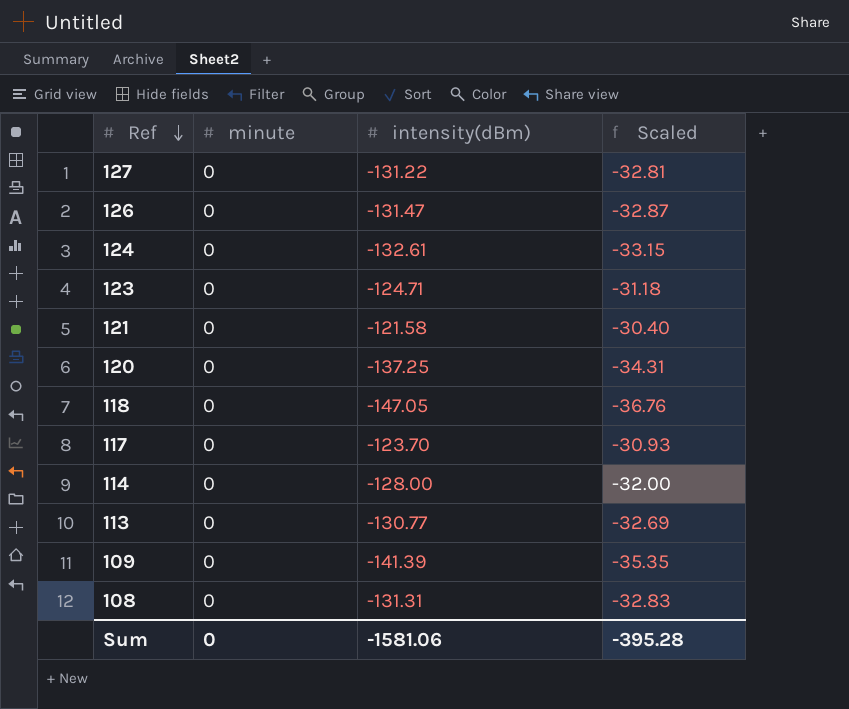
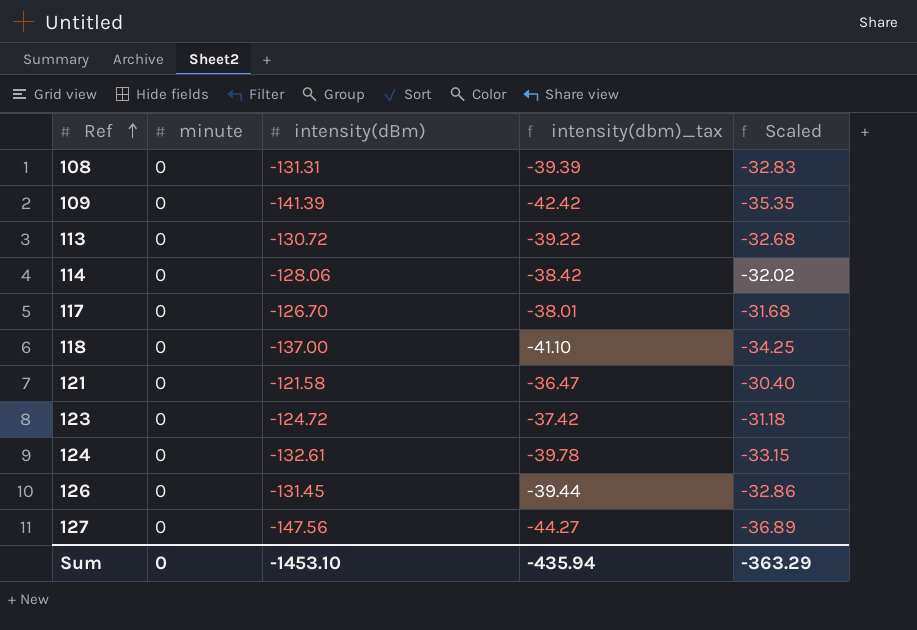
row order: Ref descending -> Ref ascending
column intensity(dbm)_tax | formula: none -> [intensity(dBm)] * 0.3
row 120: 0 | -137.25 | -34.31 -> none
113 | intensity(dBm): -130.77 -> -130.72
113 | Scaled: -32.69 -> -32.68
114 | intensity(dBm): -128.00 -> -128.06
114 | Scaled: -32.00 -> -32.02
117 | intensity(dBm): -123.70 -> -126.70
117 | Scaled: -30.93 -> -31.68
118 | intensity(dBm): -147.05 -> -137.00
118 | Scaled: -36.76 -> -34.25
123 | intensity(dBm): -124.71 -> -124.72
126 | intensity(dBm): -131.47 -> -131.45
126 | Scaled: -32.87 -> -32.86
127 | intensity(dBm): -131.22 -> -147.56
127 | Scaled: -32.81 -> -36.89
Sum | intensity(dBm): -1581.06 -> -1453.10
Sum | Scaled: -395.28 -> -363.29

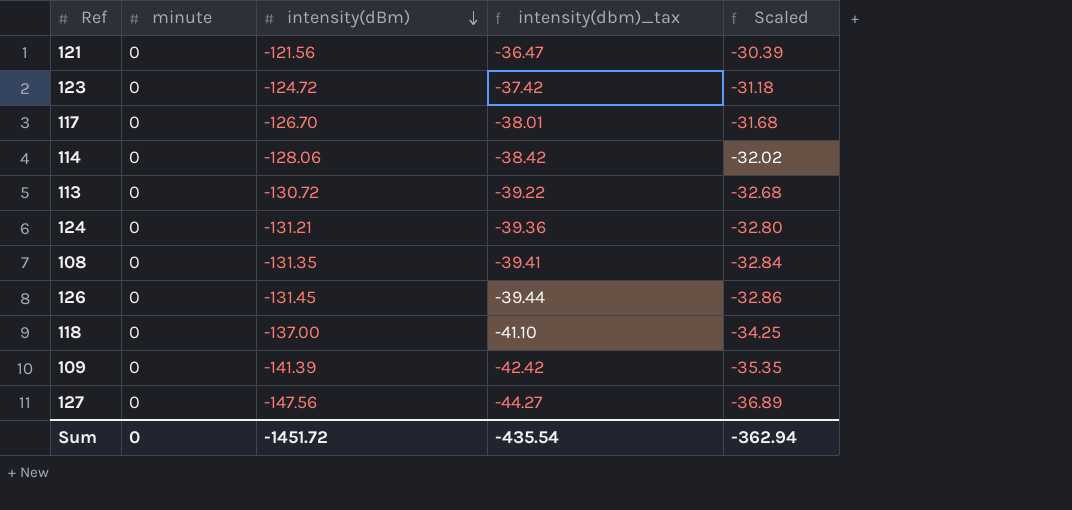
row order: Ref ascending -> intensity(dBm) descending
121 | intensity(dBm): -121.58 -> -121.56
121 | Scaled: -30.40 -> -30.39
124 | intensity(dBm): -132.61 -> -131.21
124 | intensity(dbm)_tax: -39.78 -> -39.36
124 | Scaled: -33.15 -> -32.80
108 | intensity(dBm): -131.31 -> -131.35
108 | intensity(dbm)_tax: -39.39 -> -39.41
108 | Scaled: -32.83 -> -32.84
Sum | intensity(dBm): -1453.10 -> -1451.72
Sum | intensity(dbm)_tax: -435.94 -> -435.54
Sum | Scaled: -363.29 -> -362.94

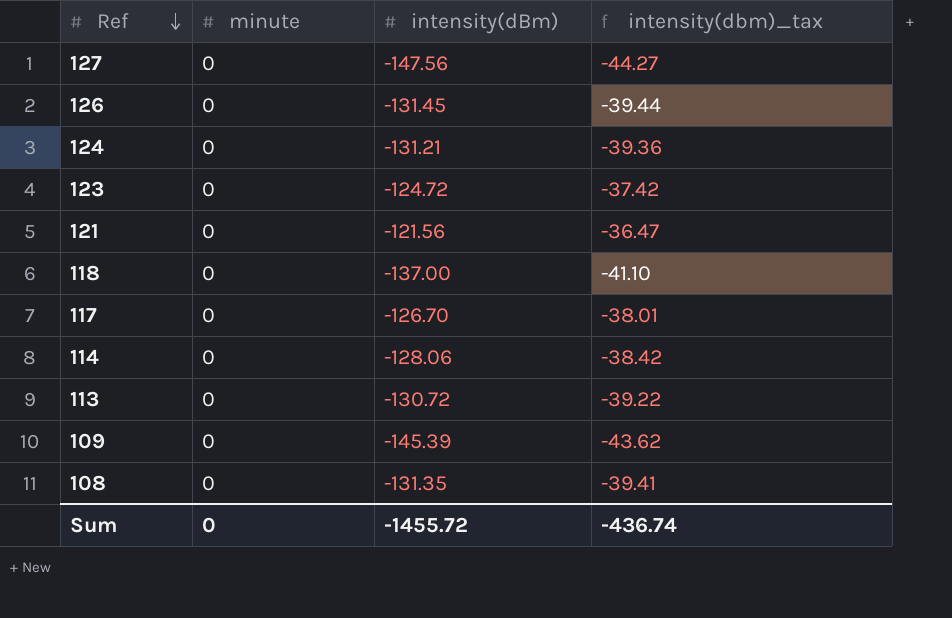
row order: intensity(dBm) descending -> Ref descending
column Scaled | formula: [intensity(dBm)] * 0.25 -> none
109 | intensity(dBm): -141.39 -> -145.39
109 | intensity(dbm)_tax: -42.42 -> -43.62
Sum | intensity(dBm): -1451.72 -> -1455.72
Sum | intensity(dbm)_tax: -435.54 -> -436.74

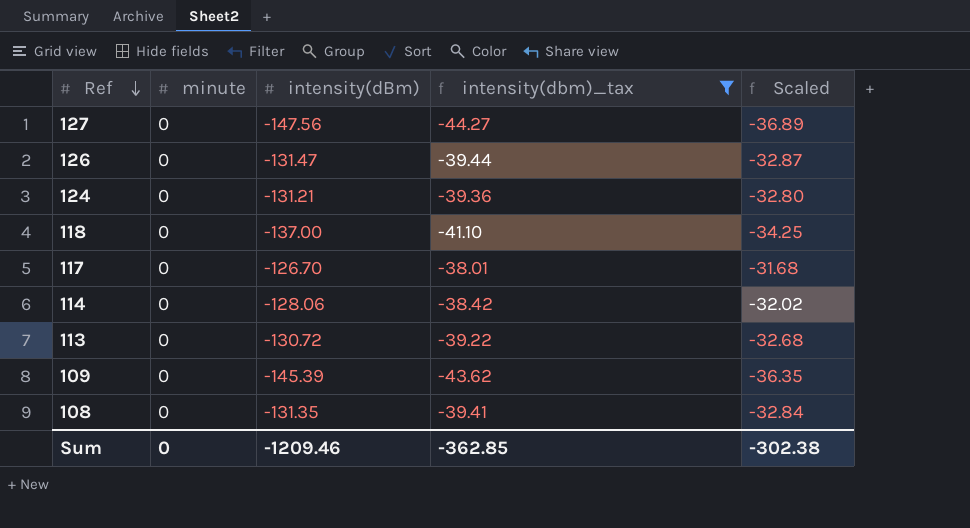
filter: none -> intensity(dbm)_tax <= -38.01
column Scaled | formula: none -> [intensity(dBm)] * 0.25
126 | intensity(dBm): -131.45 -> -131.47
Sum | intensity(dBm): -1455.72 -> -1209.46
Sum | intensity(dbm)_tax: -436.74 -> -362.85

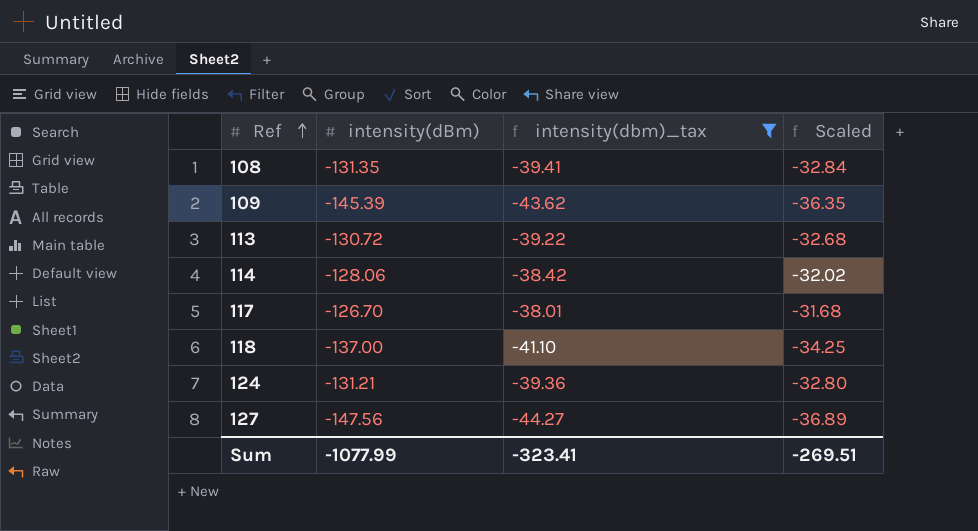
row order: Ref descending -> Ref ascending
column minute | position: 2 -> none
row 126: 0 | -131.47 | -39.44 | -32.87 -> none
Sum | intensity(dBm): -1209.46 -> -1077.99
Sum | intensity(dbm)_tax: -362.85 -> -323.41
Sum | Scaled: -302.38 -> -269.51

